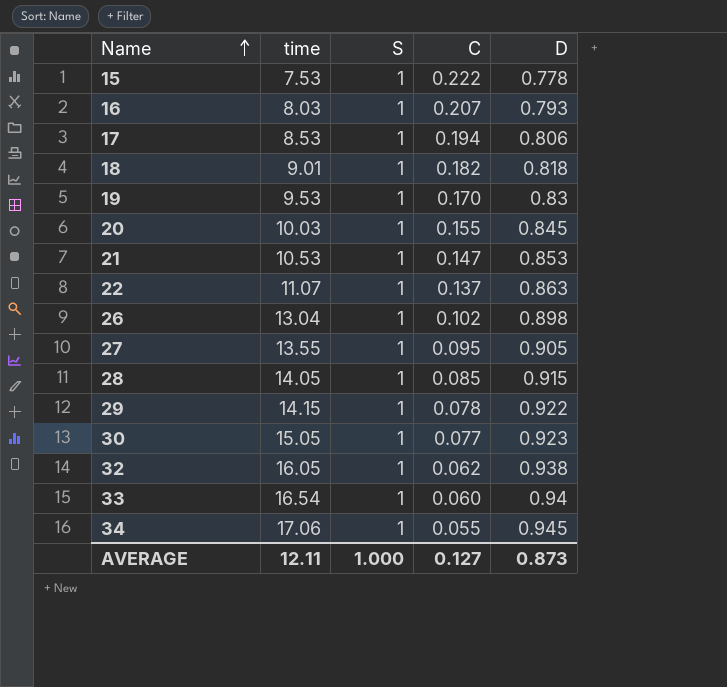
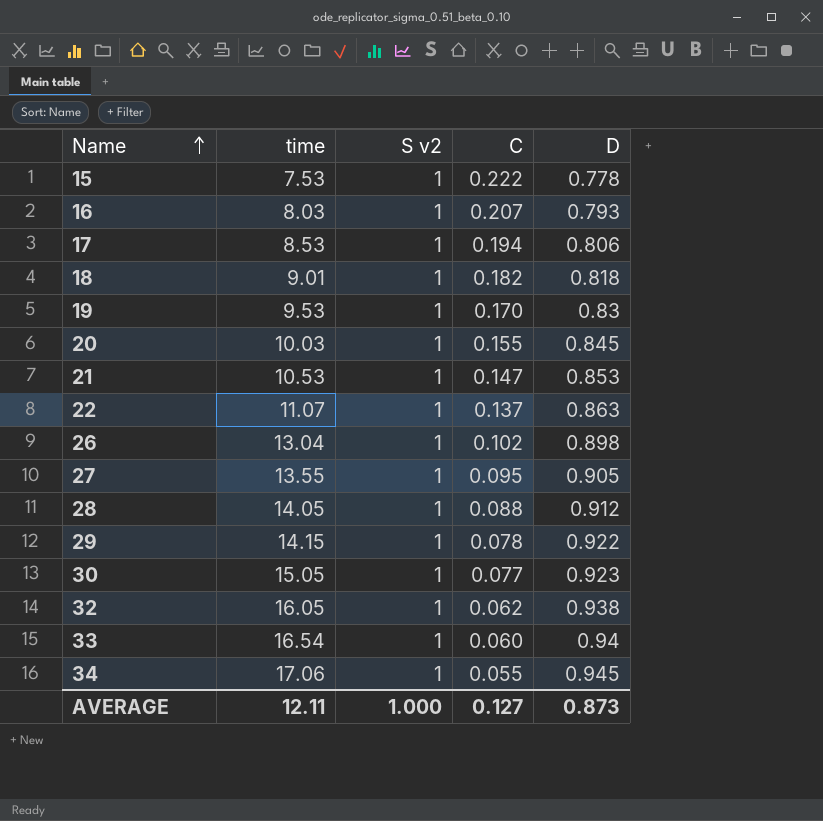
column name: S -> S v2
28 | C: 0.085 -> 0.088
28 | D: 0.915 -> 0.912

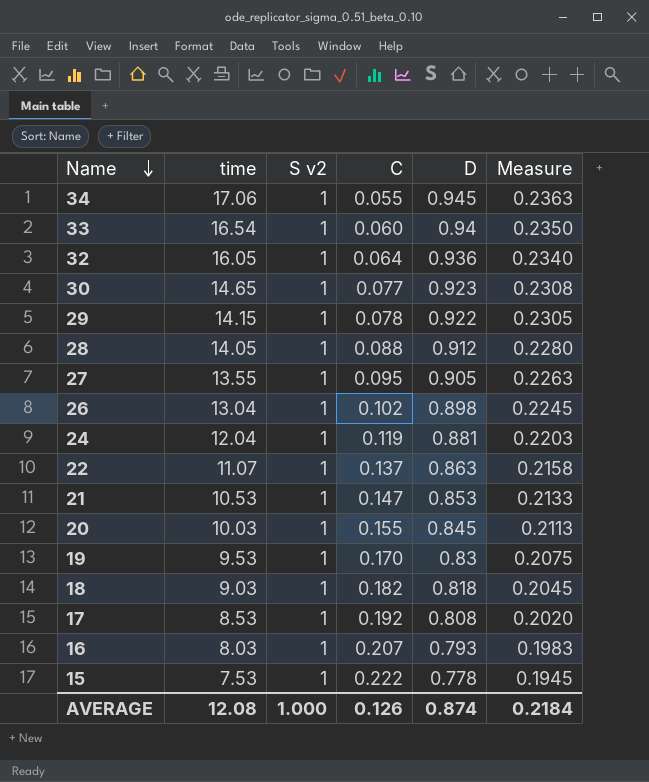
row order: Name ascending -> Name descending
column Measure | formula: none -> [D] * 0.25
32 | C: 0.062 -> 0.064
32 | D: 0.938 -> 0.936
30 | time: 15.05 -> 14.65
row 24: none -> 12.04 | 1 | 0.119 | 0.881 | 0.2203
18 | time: 9.01 -> 9.03
17 | C: 0.194 -> 0.192
17 | D: 0.806 -> 0.808
AVERAGE | time: 12.11 -> 12.08
AVERAGE | C: 0.127 -> 0.126
AVERAGE | D: 0.873 -> 0.874

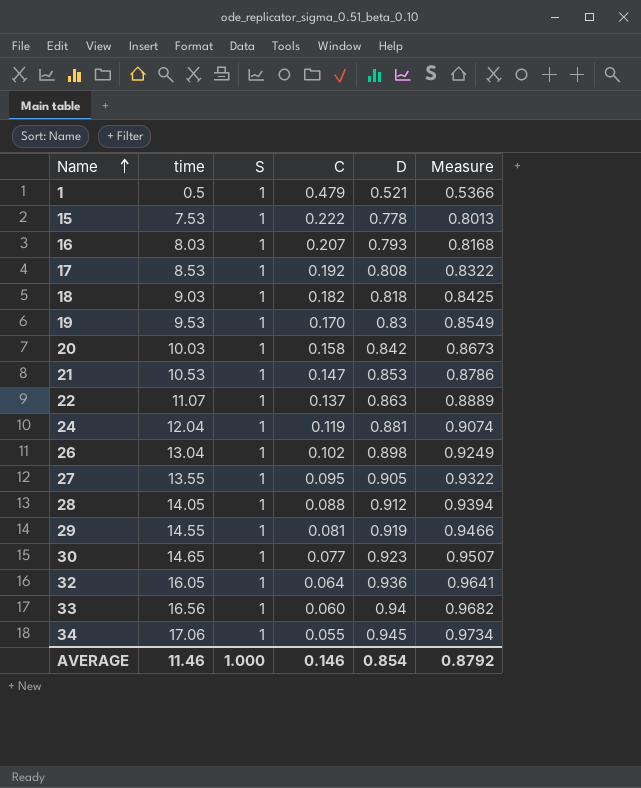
row order: Name descending -> Name ascending
column name: S v2 -> S
column Measure | formula: [D] * 0.25 -> [D] * 1.03
row 1: none -> 0.5 | 1 | 0.479 | 0.521 | 0.5366
20 | C: 0.155 -> 0.158
20 | D: 0.845 -> 0.842
29 | time: 14.15 -> 14.55
29 | C: 0.078 -> 0.081
29 | D: 0.922 -> 0.919
33 | time: 16.54 -> 16.56
AVERAGE | time: 12.08 -> 11.46
AVERAGE | C: 0.126 -> 0.146
AVERAGE | D: 0.874 -> 0.854
AVERAGE | Measure: 0.2184 -> 0.8792

